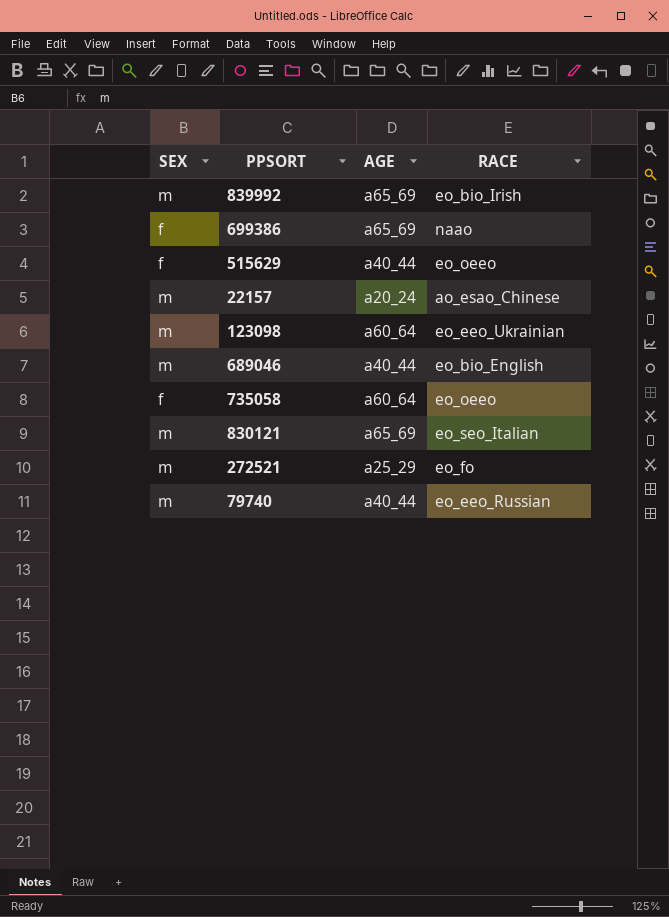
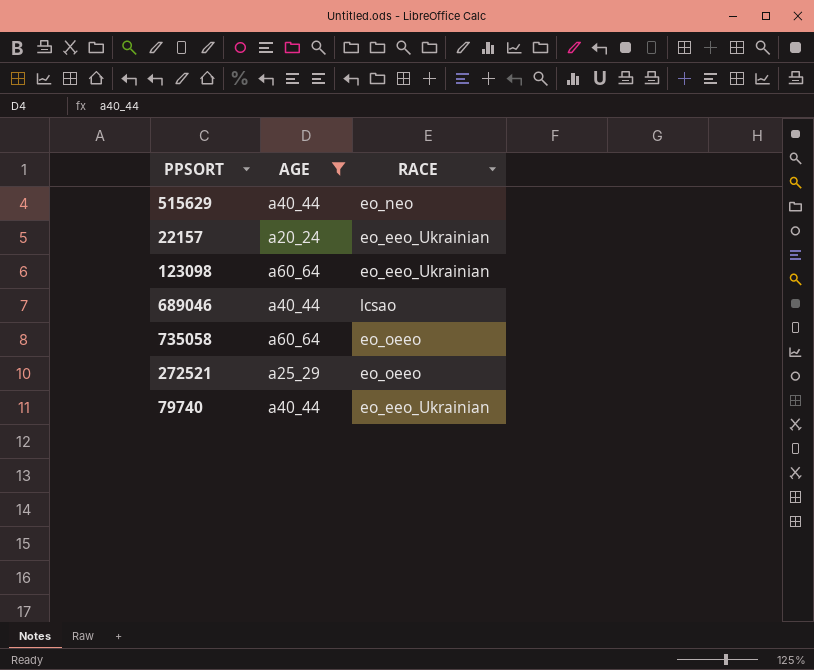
filter: none -> AGE != a65_69
column SEX | position: 1 -> none
515629 | RACE: eo_oeeo -> eo_neo
22157 | RACE: ao_esao_Chinese -> eo_eeo_Ukrainian
689046 | RACE: eo_bio_English -> lcsao
272521 | RACE: eo_fo -> eo_oeeo
79740 | RACE: eo_eeo_Russian -> eo_eeo_Ukrainian

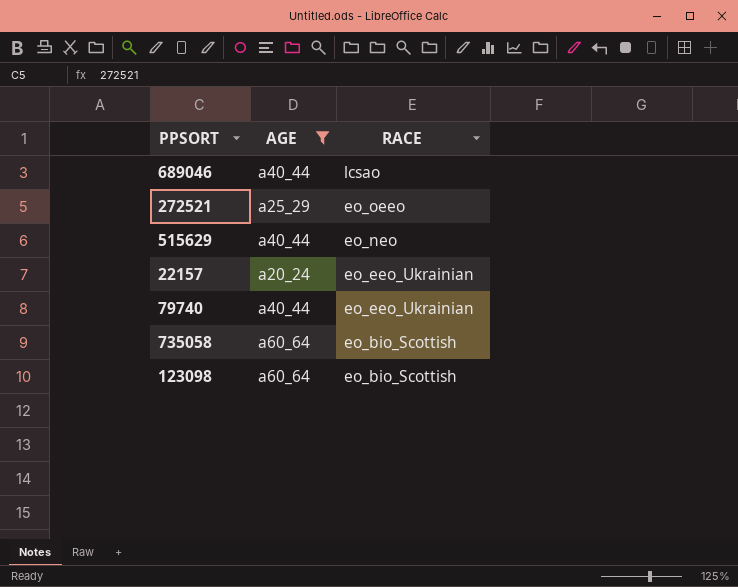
row order: none -> RACE descending
735058 | RACE: eo_oeeo -> eo_bio_Scottish
123098 | RACE: eo_eeo_Ukrainian -> eo_bio_Scottish

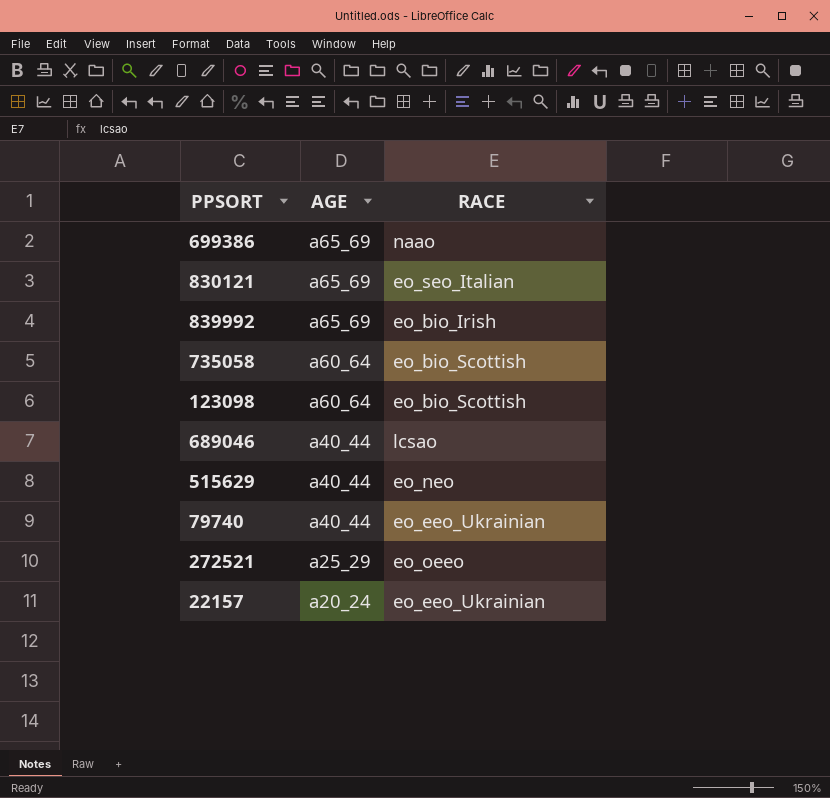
filter: AGE != a65_69 -> none
row order: RACE descending -> AGE descending

